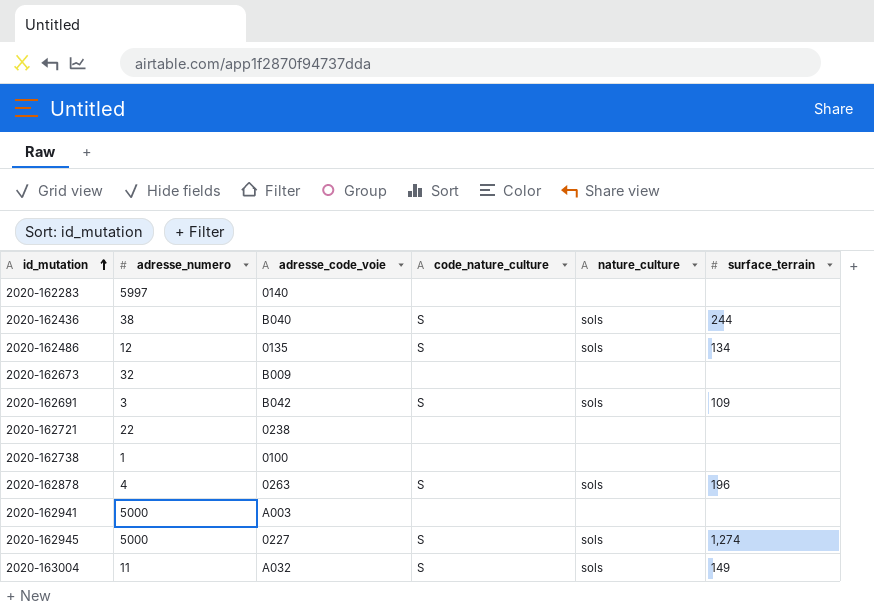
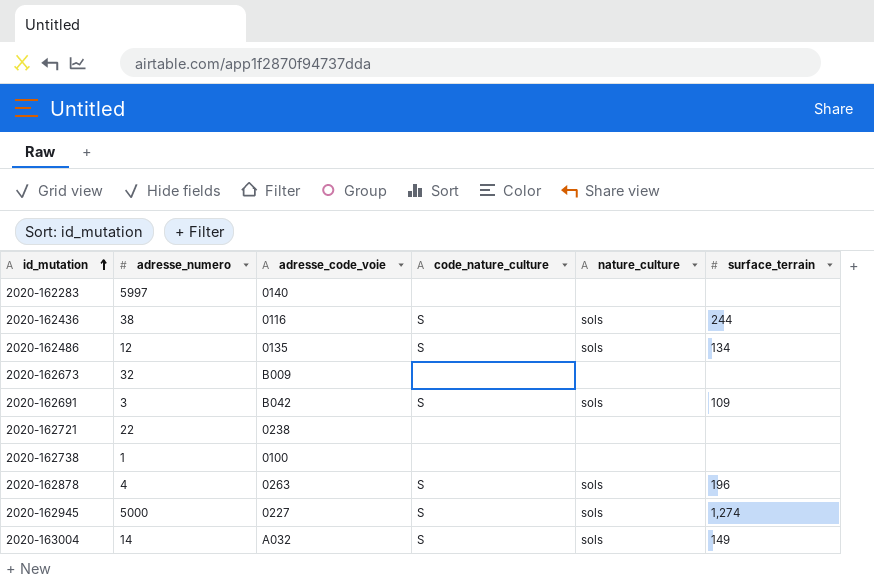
row 2020-162941: 5000 | A003 | none | none | none -> none
2020-162436 | adresse_code_voie: B040 -> 0116
2020-163004 | adresse_numero: 11 -> 14

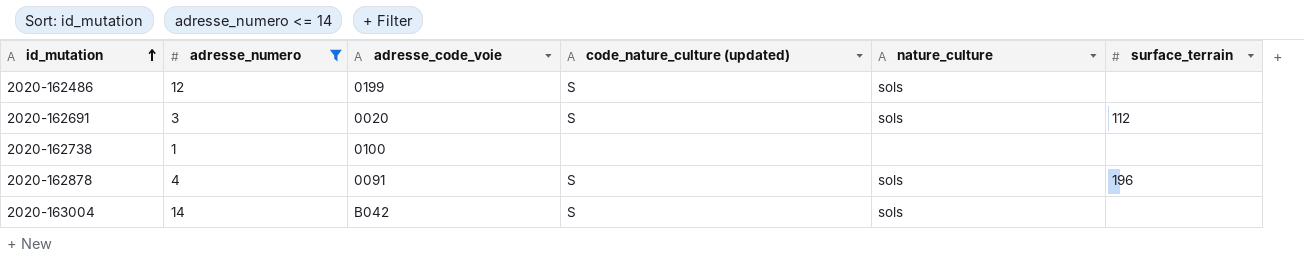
filter: none -> adresse_numero <= 14
column name: code_nature_culture -> code_nature_culture (updated)
2020-162486 | adresse_code_voie: 0135 -> 0199
2020-162486 | surface_terrain: 134 -> none
2020-162691 | adresse_code_voie: B042 -> 0020
2020-162691 | surface_terrain: 109 -> 112
2020-162878 | adresse_code_voie: 0263 -> 0091
2020-163004 | adresse_code_voie: A032 -> B042
2020-163004 | surface_terrain: 149 -> none

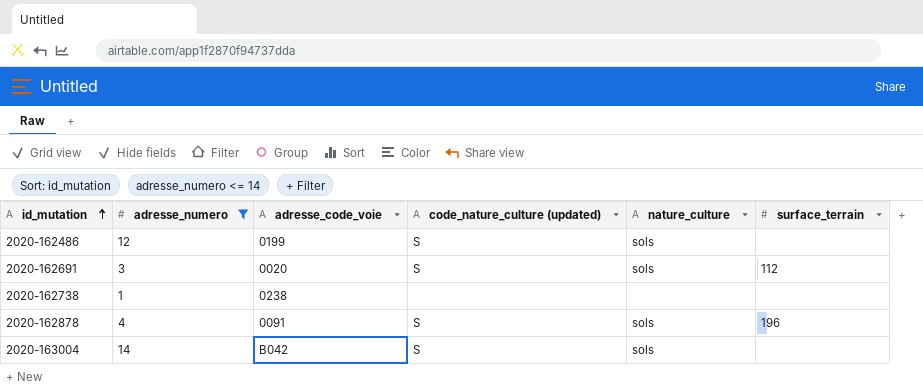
2020-162738 | adresse_code_voie: 0100 -> 0238

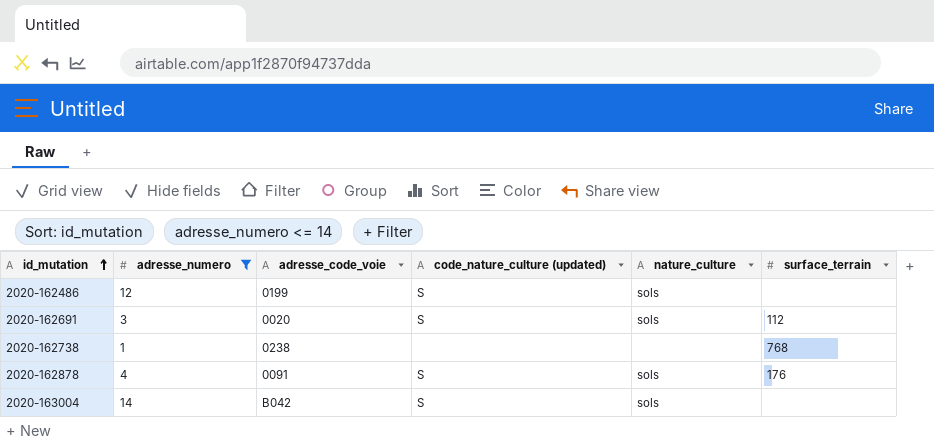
2020-162738 | surface_terrain: none -> 768
2020-162878 | surface_terrain: 196 -> 176

